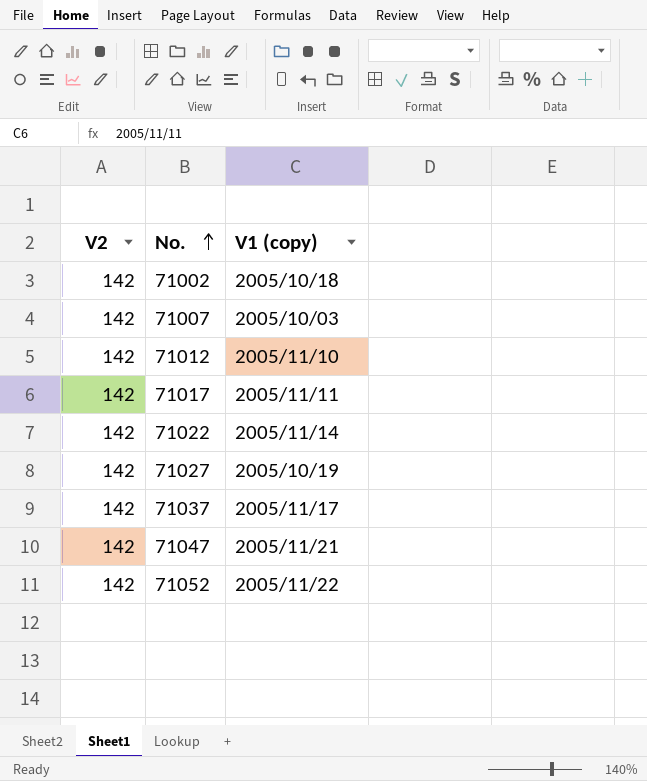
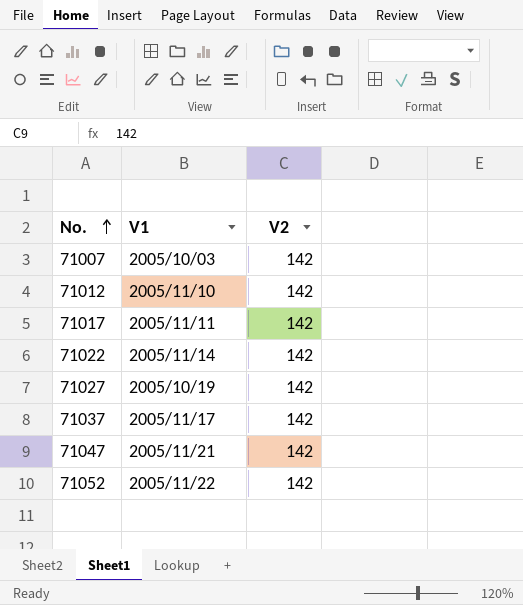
column name: V1 (copy) -> V1
column V2 | position: 1 -> 3
row 71002: 142 | 2005/10/18 -> none

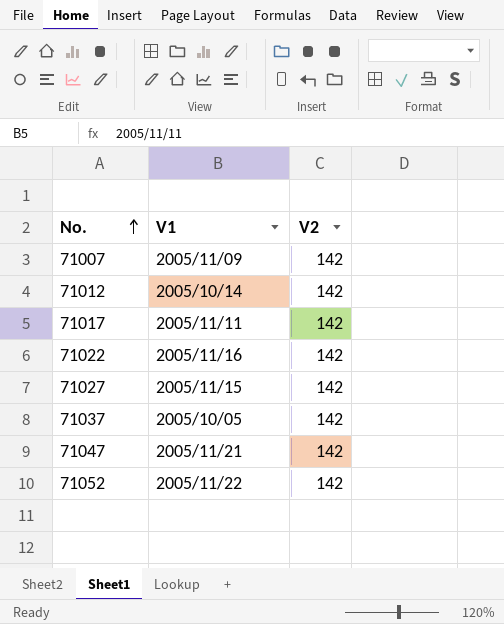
71007 | V1: 2005/10/03 -> 2005/11/09
71012 | V1: 2005/11/10 -> 2005/10/14
71022 | V1: 2005/11/14 -> 2005/11/16
71027 | V1: 2005/10/19 -> 2005/11/15
71037 | V1: 2005/11/17 -> 2005/10/05

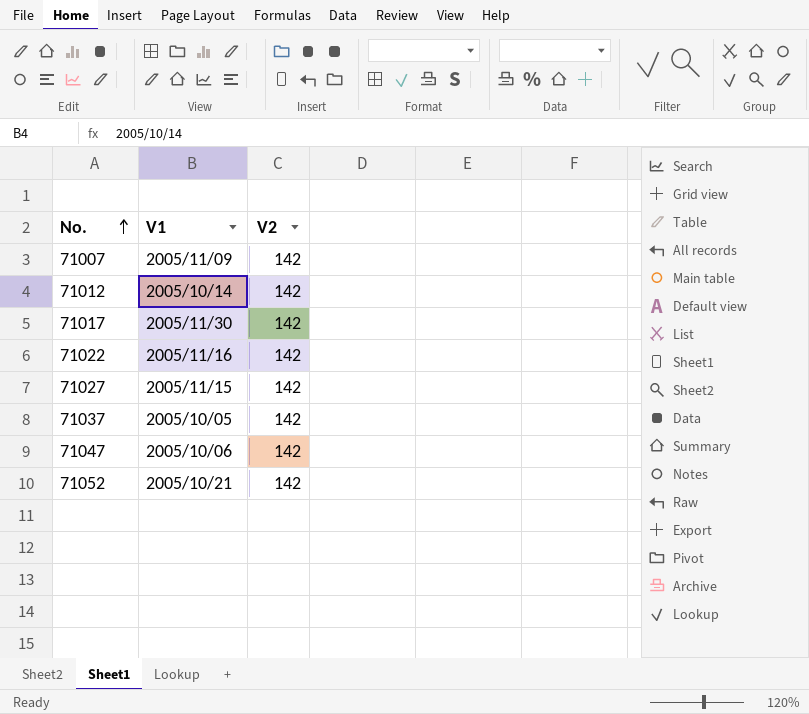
71017 | V1: 2005/11/11 -> 2005/11/30
71047 | V1: 2005/11/21 -> 2005/10/06
71052 | V1: 2005/11/22 -> 2005/10/21

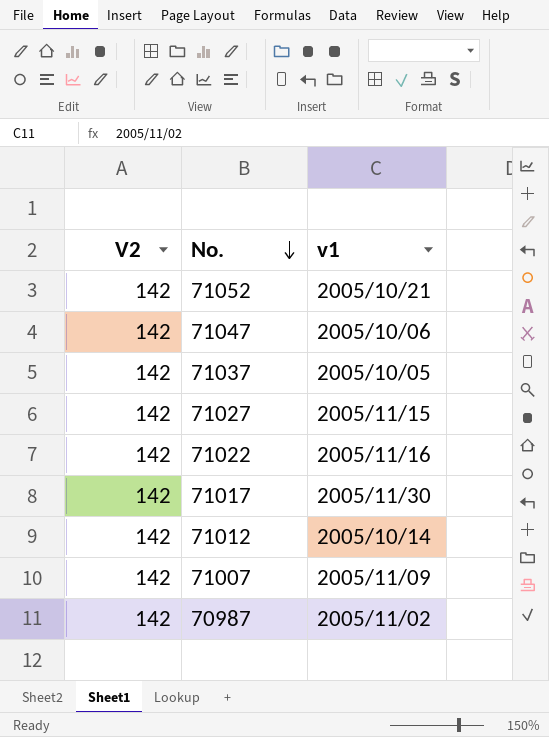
row order: No. ascending -> No. descending
column V2 | position: 3 -> 1
column name: V1 -> v1
row 70987: none -> 142 | 2005/11/02

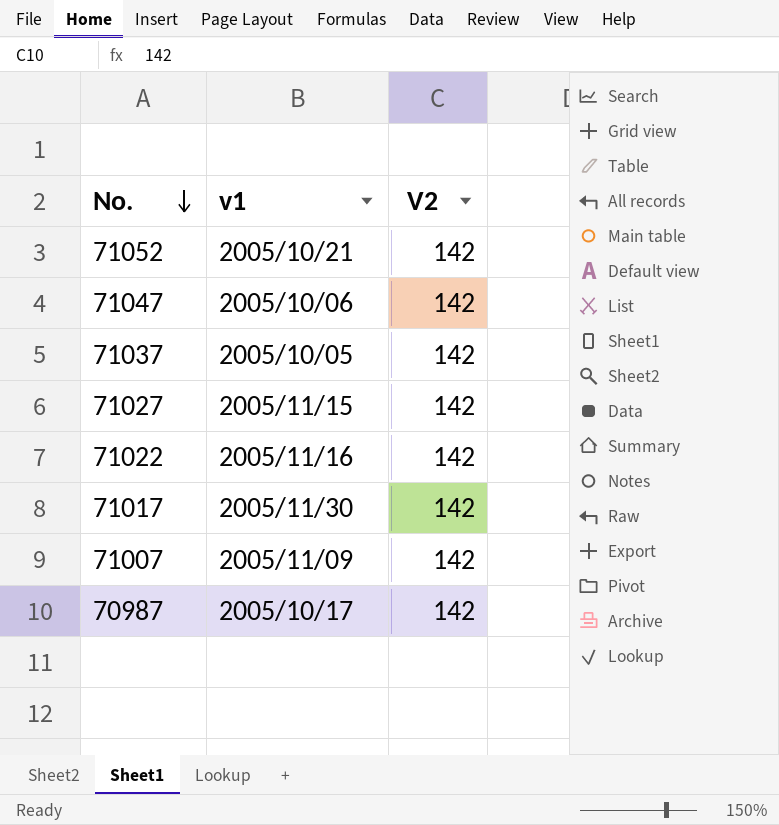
column V2 | position: 1 -> 3
row 71012: 142 | 2005/10/14 -> none
70987 | v1: 2005/11/02 -> 2005/10/17

